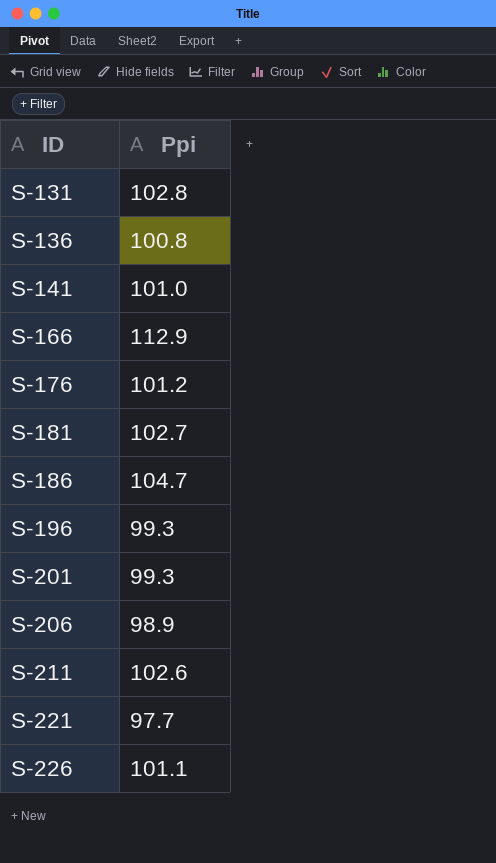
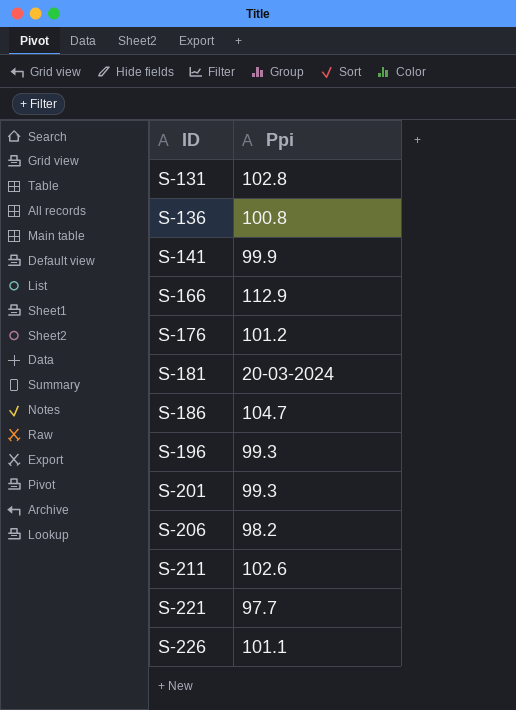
S-141 | Ppi: 101.0 -> 99.9
S-181 | Ppi: 102.7 -> 20-03-2024
S-206 | Ppi: 98.9 -> 98.2

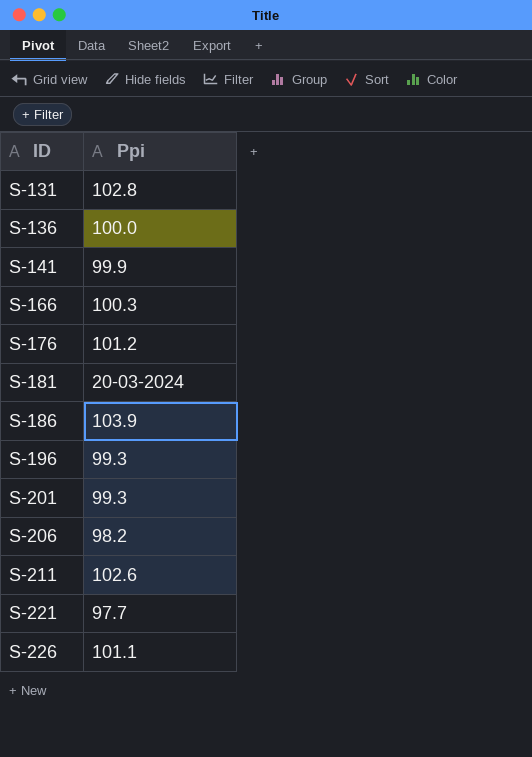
S-136 | Ppi: 100.8 -> 100.0
S-166 | Ppi: 112.9 -> 100.3
S-186 | Ppi: 104.7 -> 103.9

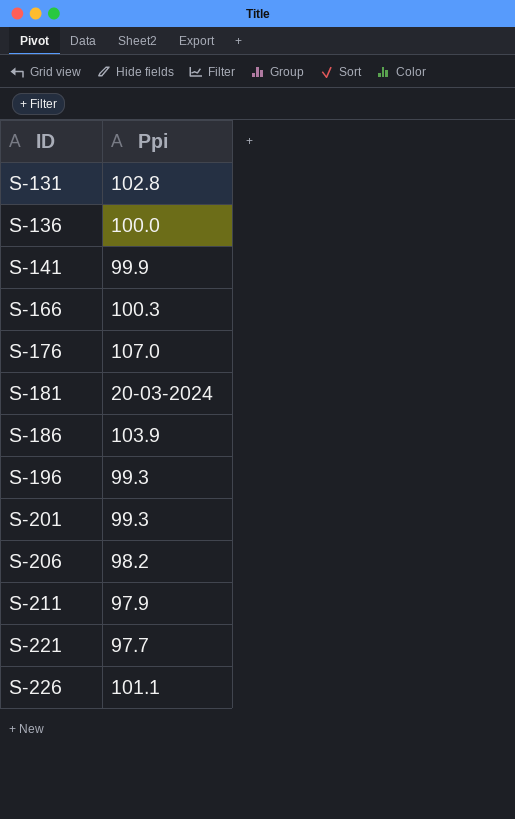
S-176 | Ppi: 101.2 -> 107.0
S-211 | Ppi: 102.6 -> 97.9

